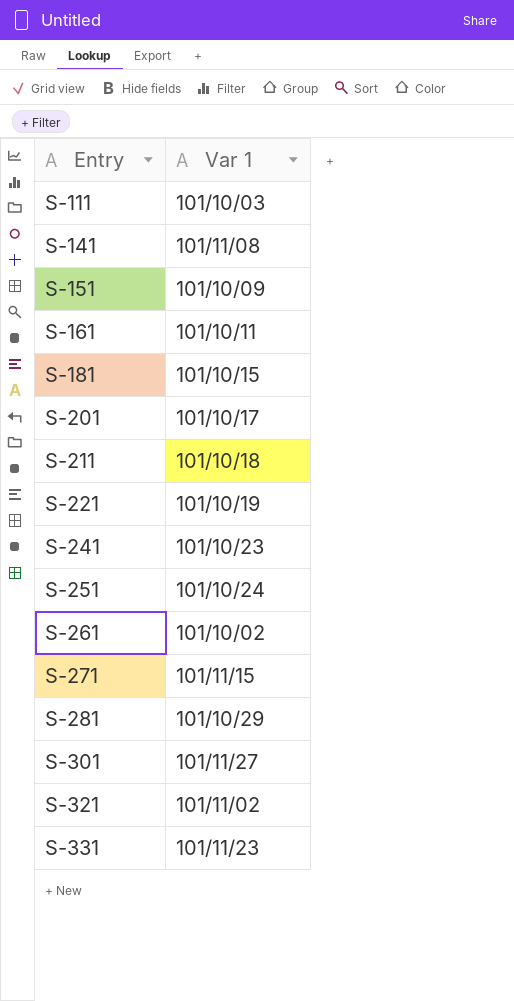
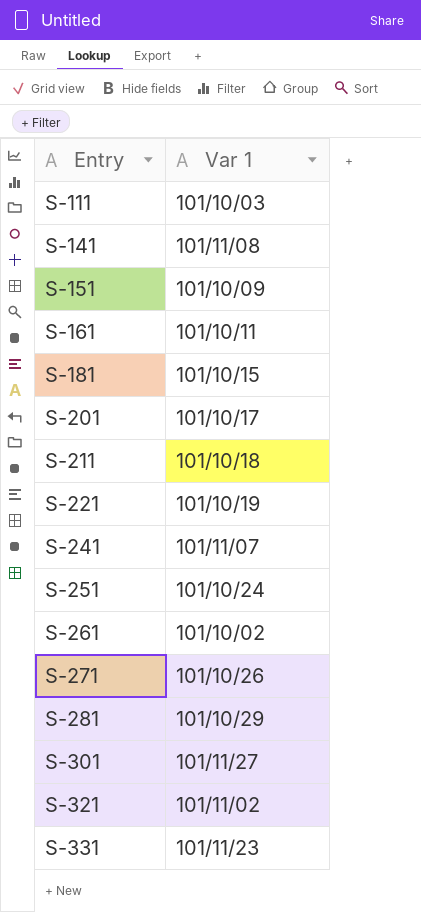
S-241 | Var 1: 101/10/23 -> 101/11/07
S-271 | Var 1: 101/11/15 -> 101/10/26

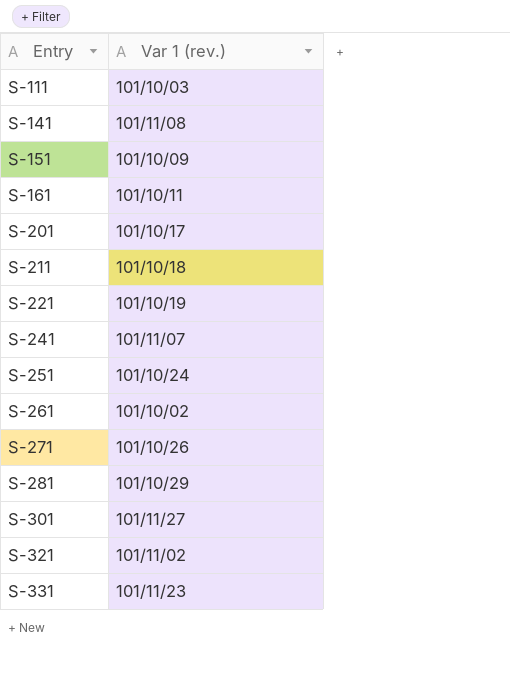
column name: Var 1 -> Var 1 (rev.)
row S-181: 101/10/15 -> none

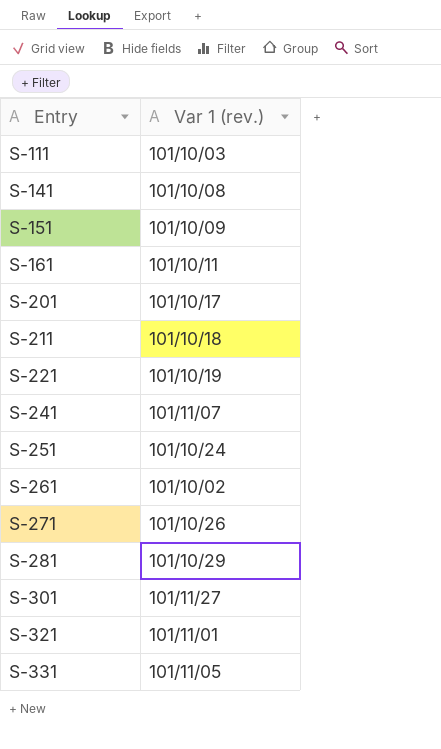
S-141 | Var 1 (rev.): 101/11/08 -> 101/10/08
S-321 | Var 1 (rev.): 101/11/02 -> 101/11/01
S-331 | Var 1 (rev.): 101/11/23 -> 101/11/05

